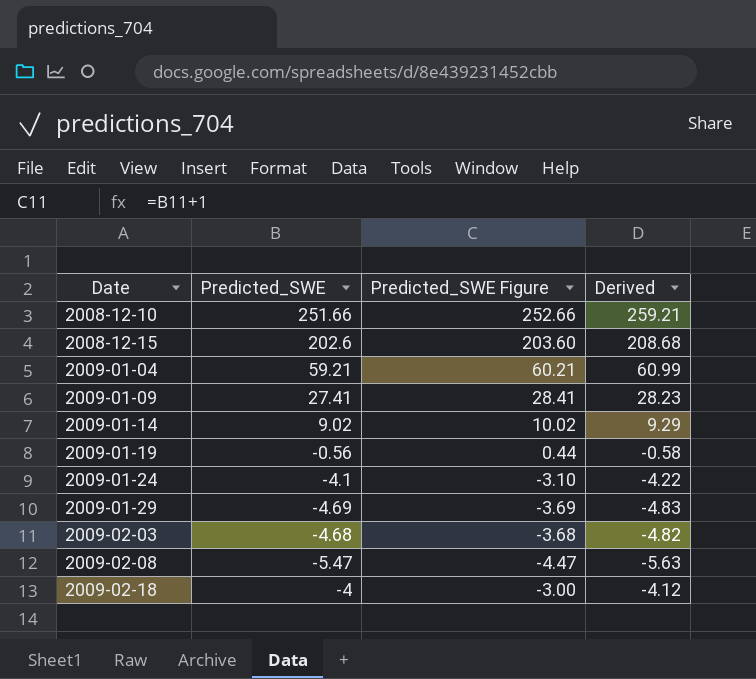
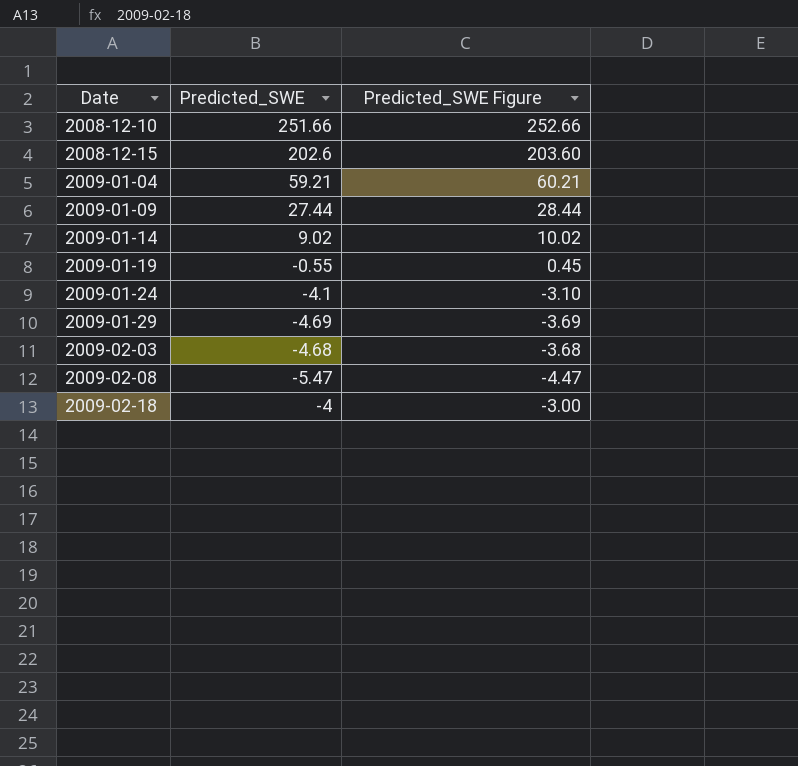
column Derived | formula: [Predicted_SWE] * 1.03 -> none
2009-01-09 | Predicted_SWE: 27.41 -> 27.44
2009-01-09 | Predicted_SWE Figure: 28.41 -> 28.44
2009-01-19 | Predicted_SWE: -0.56 -> -0.55
2009-01-19 | Predicted_SWE Figure: 0.44 -> 0.45

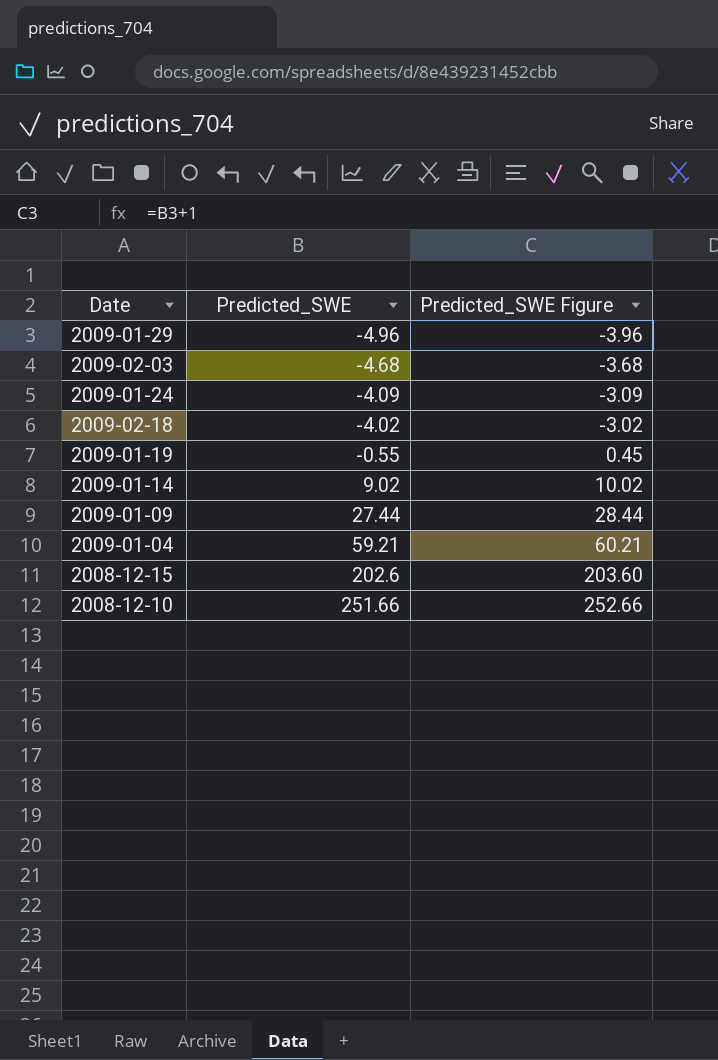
row order: Date ascending -> Predicted_SWE ascending
row 2009-02-08: -5.47 | -4.47 -> none
2009-01-29 | Predicted_SWE: -4.69 -> -4.96
2009-01-29 | Predicted_SWE Figure: -3.69 -> -3.96
2009-01-24 | Predicted_SWE: -4.1 -> -4.09
2009-01-24 | Predicted_SWE Figure: -3.10 -> -3.09
2009-02-18 | Predicted_SWE: -4 -> -4.02
2009-02-18 | Predicted_SWE Figure: -3.00 -> -3.02

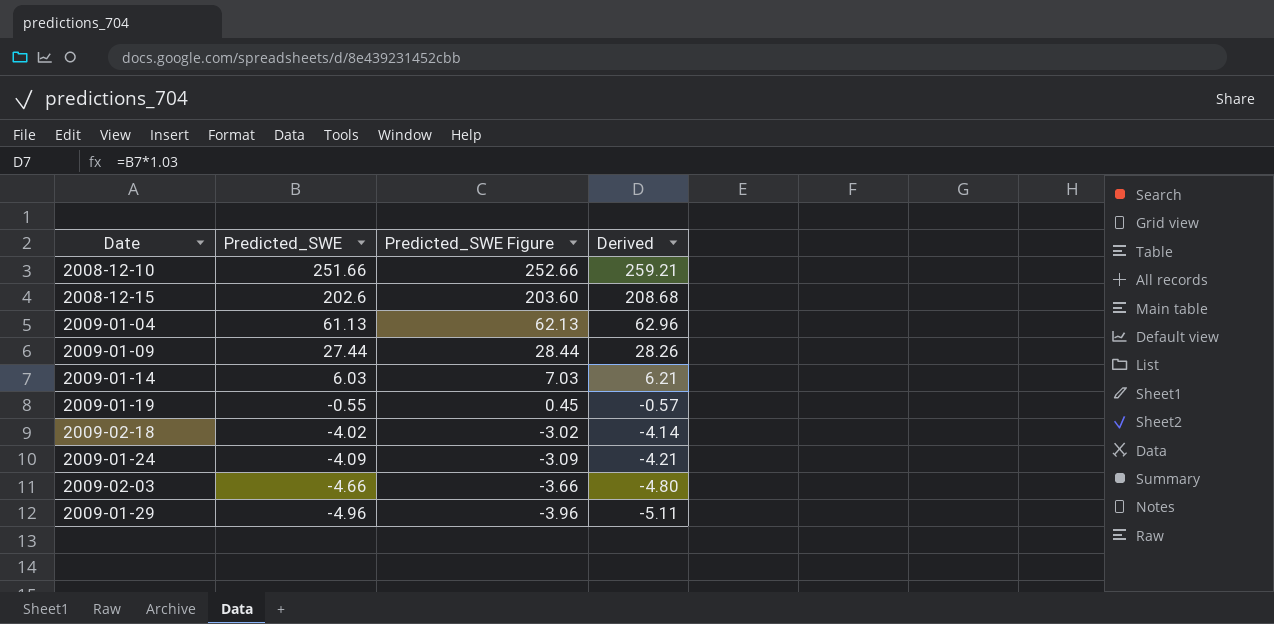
row order: Predicted_SWE ascending -> Predicted_SWE descending
column Derived | formula: none -> [Predicted_SWE] * 1.03
2009-01-04 | Predicted_SWE: 59.21 -> 61.13
2009-01-04 | Predicted_SWE Figure: 60.21 -> 62.13
2009-01-14 | Predicted_SWE: 9.02 -> 6.03
2009-01-14 | Predicted_SWE Figure: 10.02 -> 7.03
2009-02-03 | Predicted_SWE: -4.68 -> -4.66
2009-02-03 | Predicted_SWE Figure: -3.68 -> -3.66

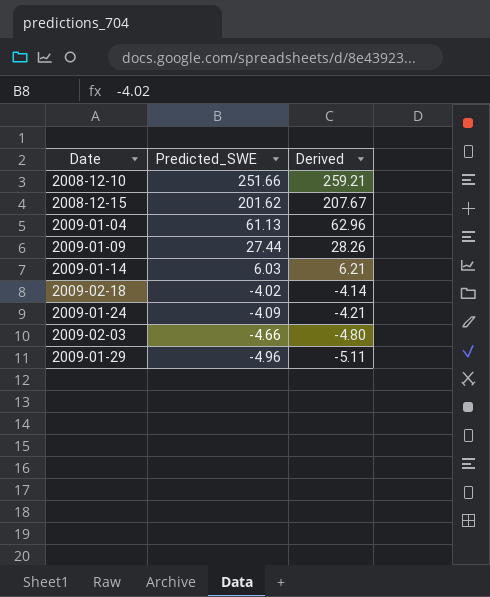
column Predicted_SWE Figure | formula: [Predicted_SWE] + 1 -> none
row 2009-01-19: -0.55 | 0.45 | -0.57 -> none
2008-12-15 | Predicted_SWE: 202.6 -> 201.62
2008-12-15 | Derived: 208.68 -> 207.67

